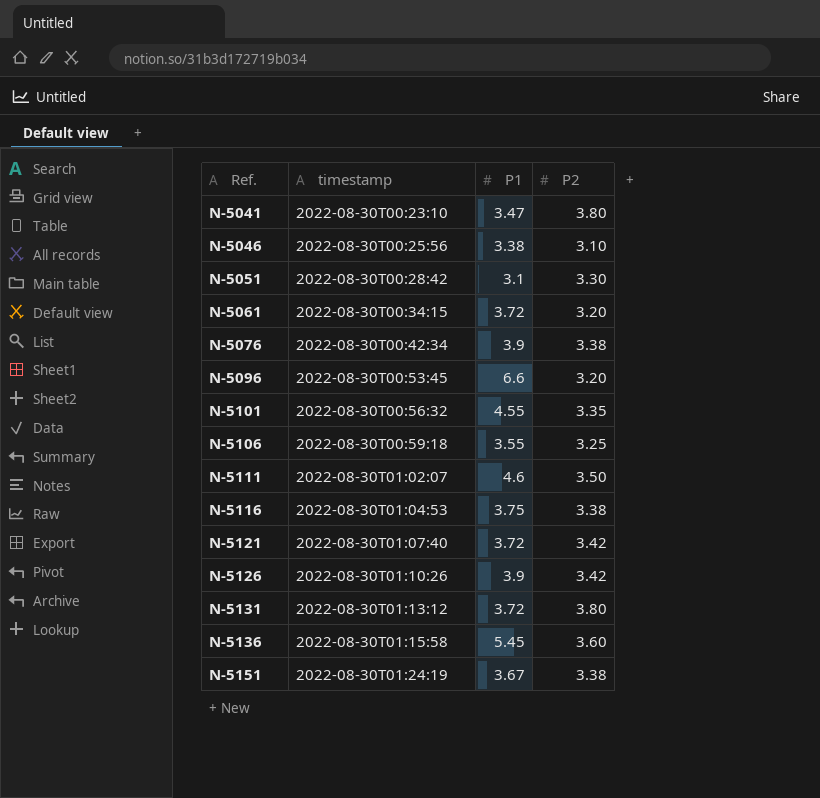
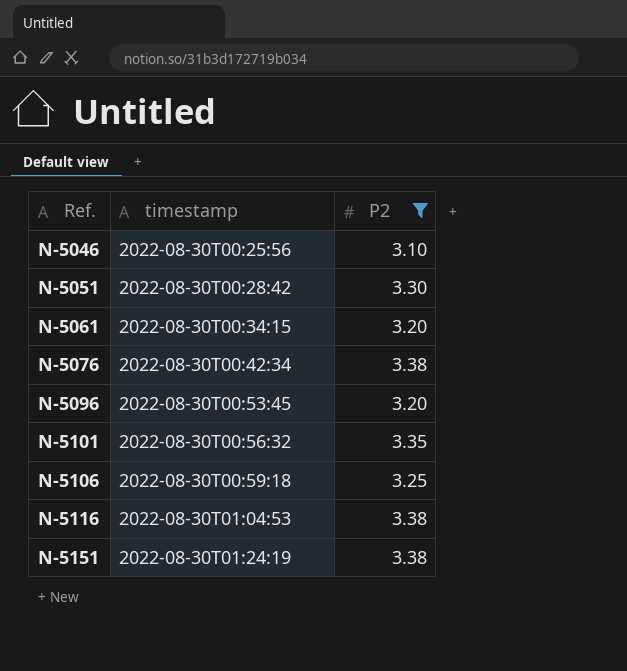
filter: none -> P2 <= 3.38
column P1 | position: 3 -> none

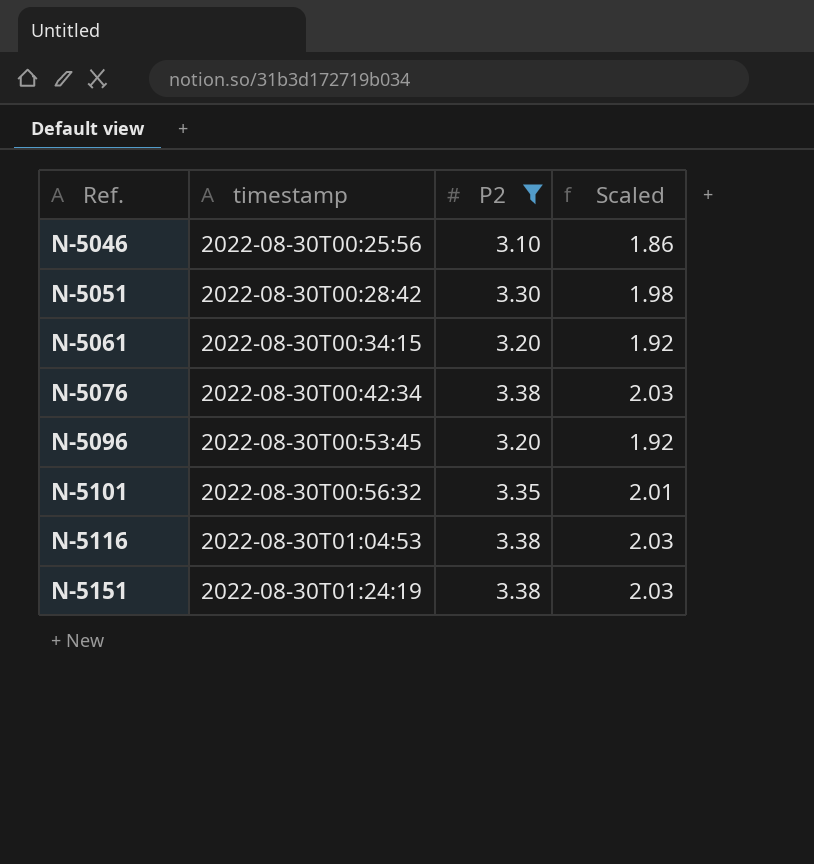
column Scaled | formula: none -> [P2] * 0.6
row N-5106: 2022-08-30T00:59:18 | 3.25 -> none

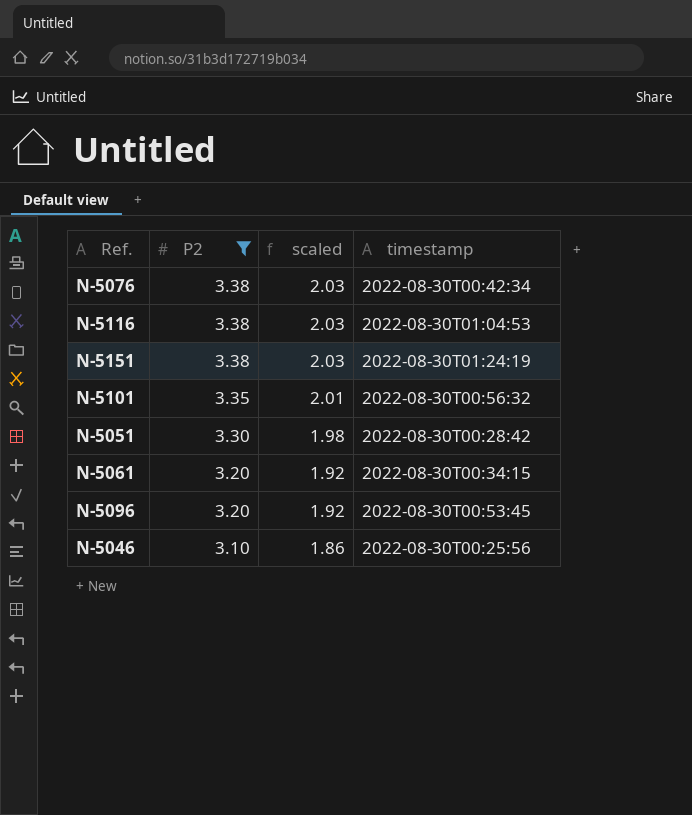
row order: Ref. ascending -> P2 descending
column name: Scaled -> scaled
column timestamp | position: 2 -> 4

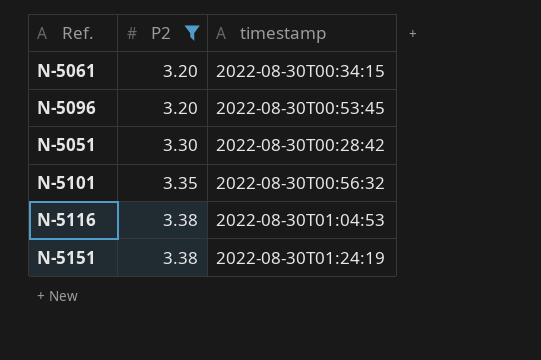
row order: P2 descending -> P2 ascending
column scaled | formula: [P2] * 0.6 -> none
row N-5076: 3.38 | 2.03 | 2022-08-30T00:42:34 -> none
row N-5046: 3.10 | 1.86 | 2022-08-30T00:25:56 -> none

